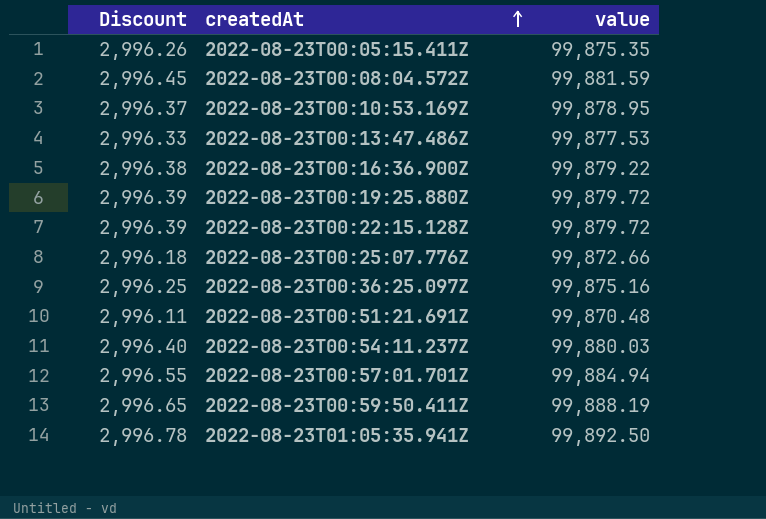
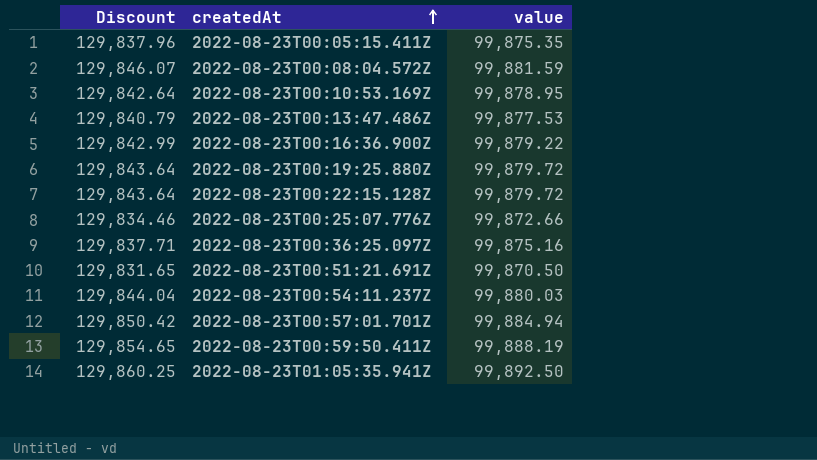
column Discount | formula: [value] * 0.03 -> [value] * 1.3
2022-08-23T00:51:21.691Z | value: 99,870.48 -> 99,870.50

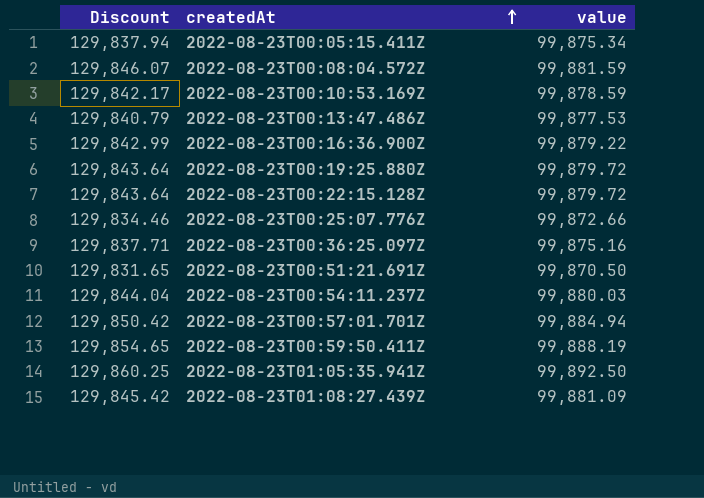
2022-08-23T00:05:15.411Z | Discount: 129,837.96 -> 129,837.94
2022-08-23T00:05:15.411Z | value: 99,875.35 -> 99,875.34
2022-08-23T00:10:53.169Z | Discount: 129,842.64 -> 129,842.17
2022-08-23T00:10:53.169Z | value: 99,878.95 -> 99,878.59
row 2022-08-23T01:08:27.439Z: none -> 129,845.42 | 99,881.09

